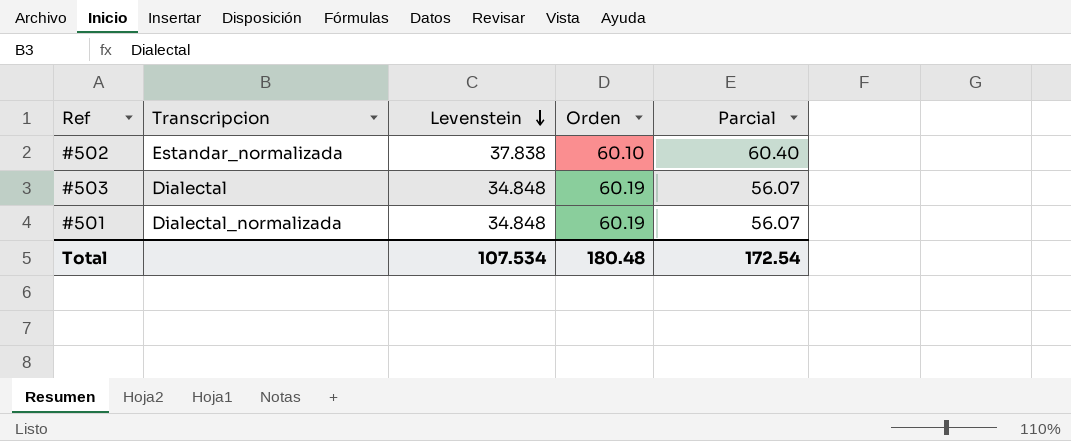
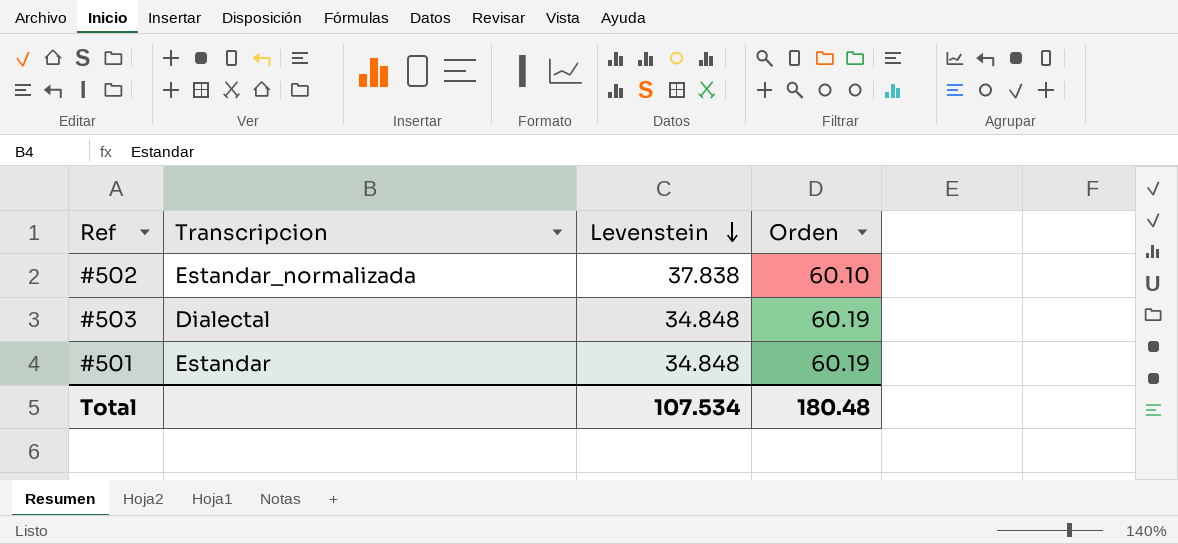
column Parcial | position: 5 -> none
#501 | Transcripcion: Dialectal_normalizada -> Estandar

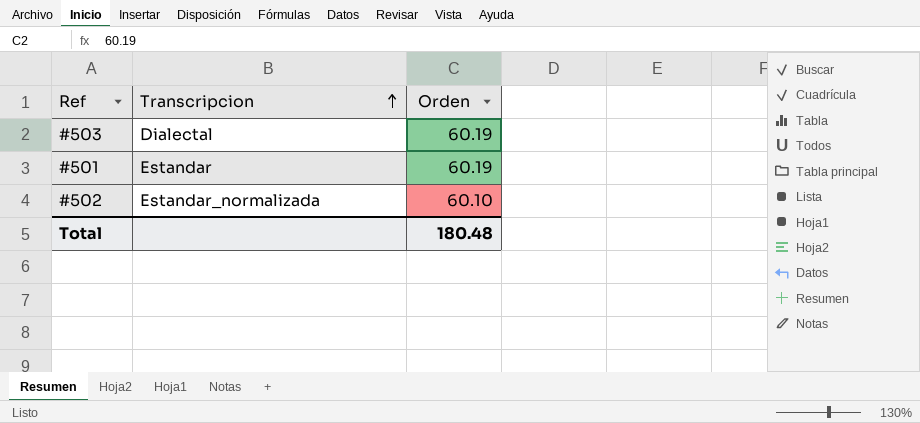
row order: Levenstein descending -> Transcripcion ascending
column Levenstein | position: 3 -> none

